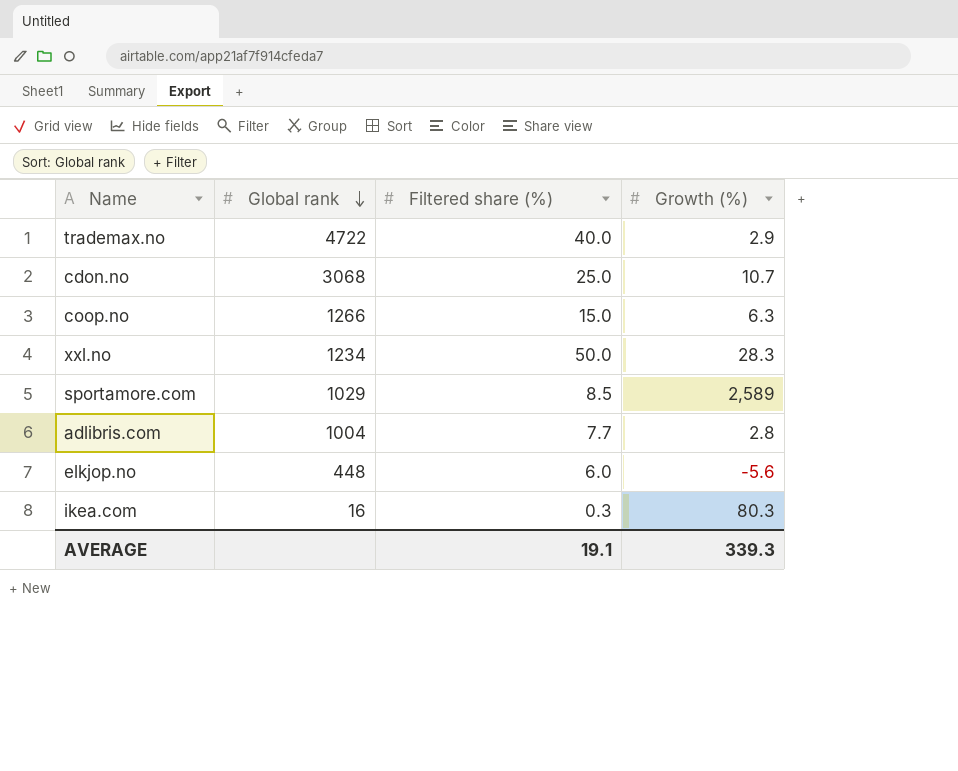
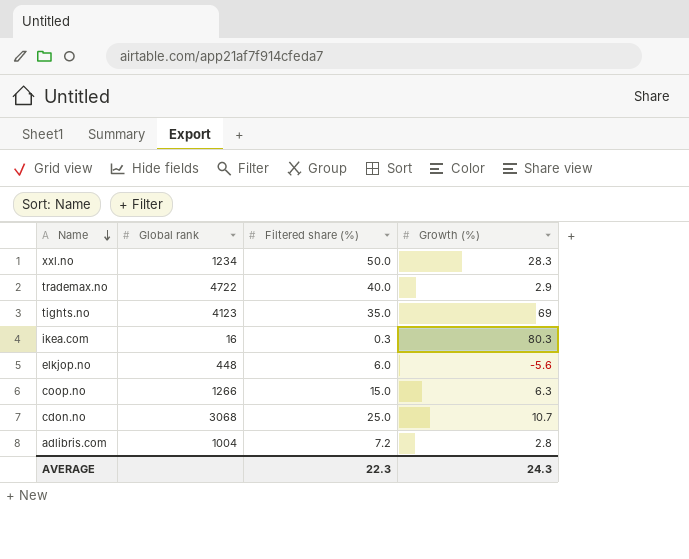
row order: Global rank descending -> Name descending
row sportamore.com: 1029 | 8.5 | 2,589 -> none
row tights.no: none -> 4123 | 35.0 | 69
adlibris.com | Filtered share (%): 7.7 -> 7.2
AVERAGE | Filtered share (%): 19.1 -> 22.3
AVERAGE | Growth (%): 339.3 -> 24.3

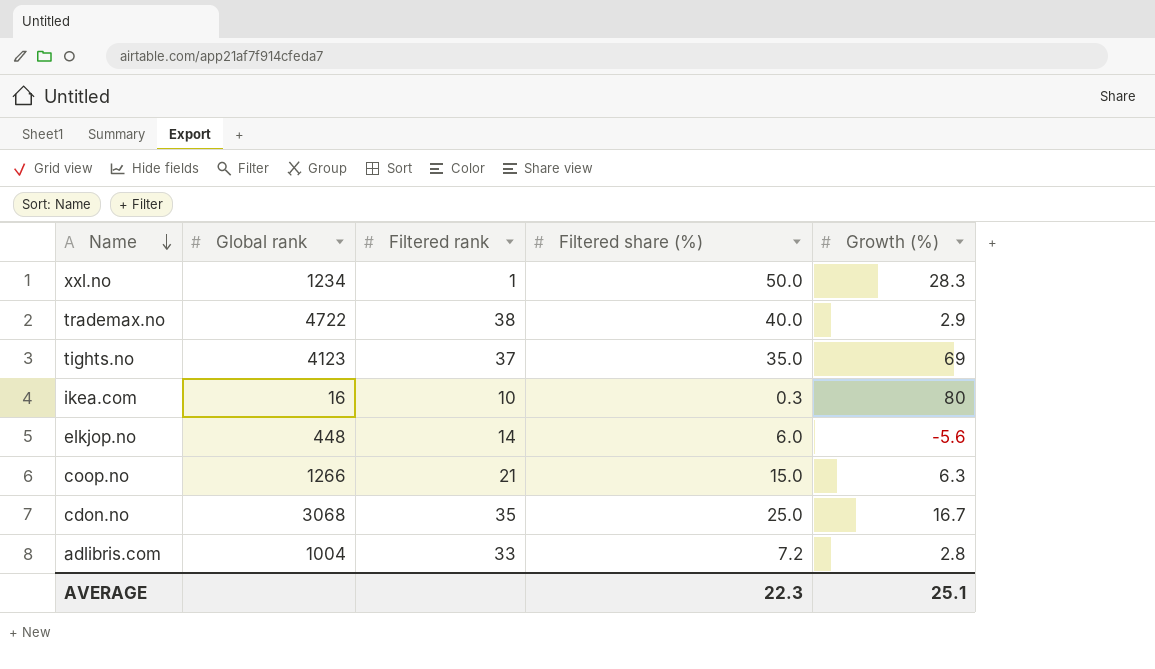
column Filtered rank | position: none -> 3
ikea.com | Growth (%): 80.3 -> 80
cdon.no | Growth (%): 10.7 -> 16.7
AVERAGE | Growth (%): 24.3 -> 25.1

